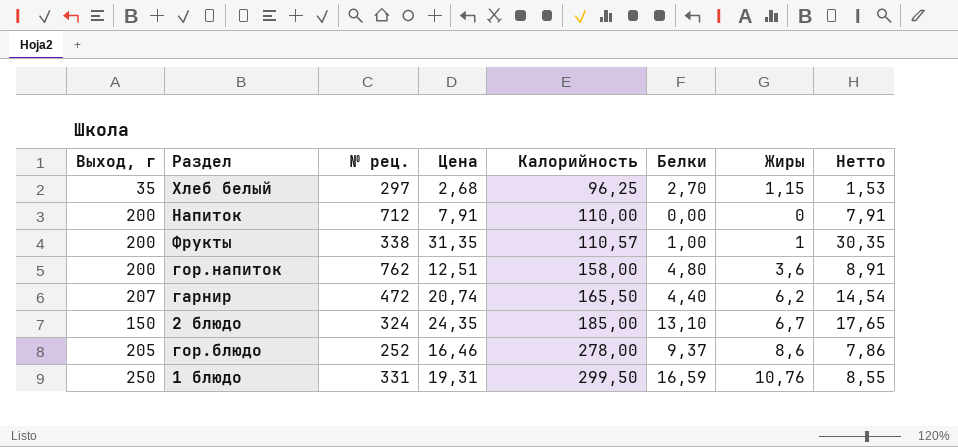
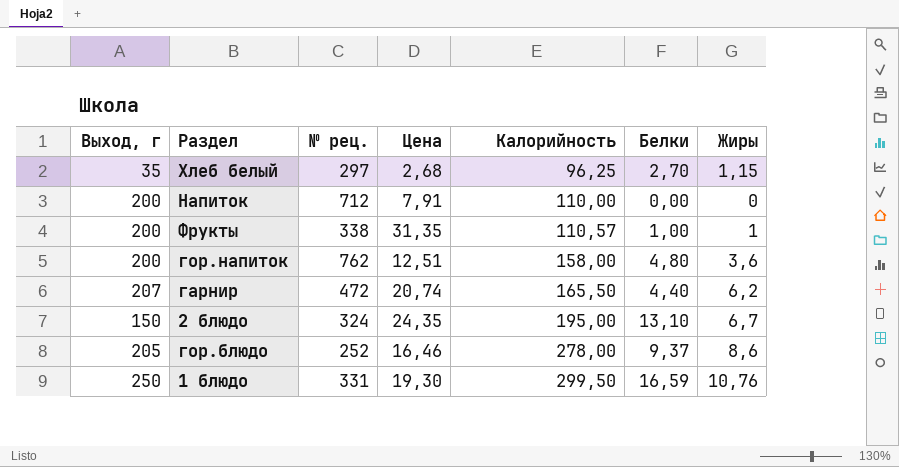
column Нетто | formula: [Цена] - [Жиры] -> none
2 блюдо | Калорийность: 185,00 -> 195,00
1 блюдо | Цена: 19,31 -> 19,30

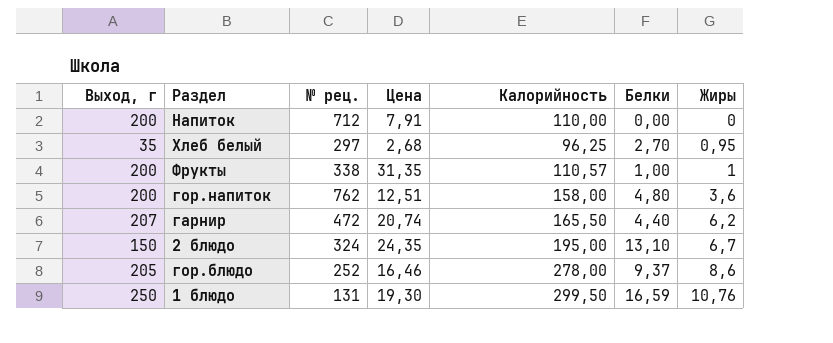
row order: Калорийность ascending -> Жиры ascending
Хлеб белый | Жиры: 1,15 -> 0,95
1 блюдо | № рец.: 331 -> 131

